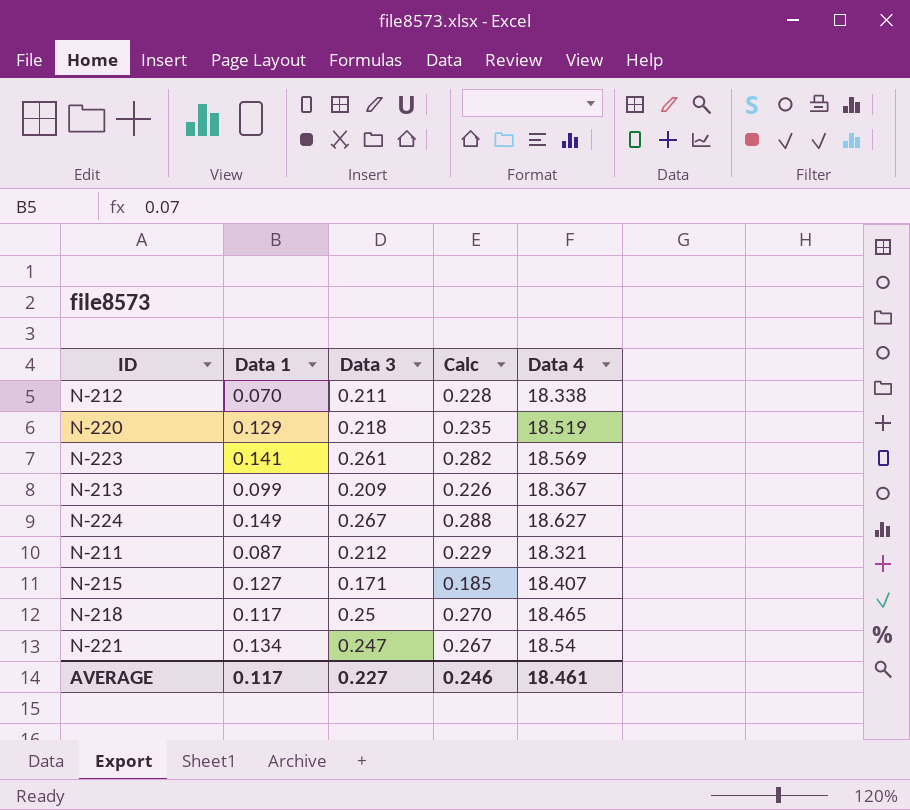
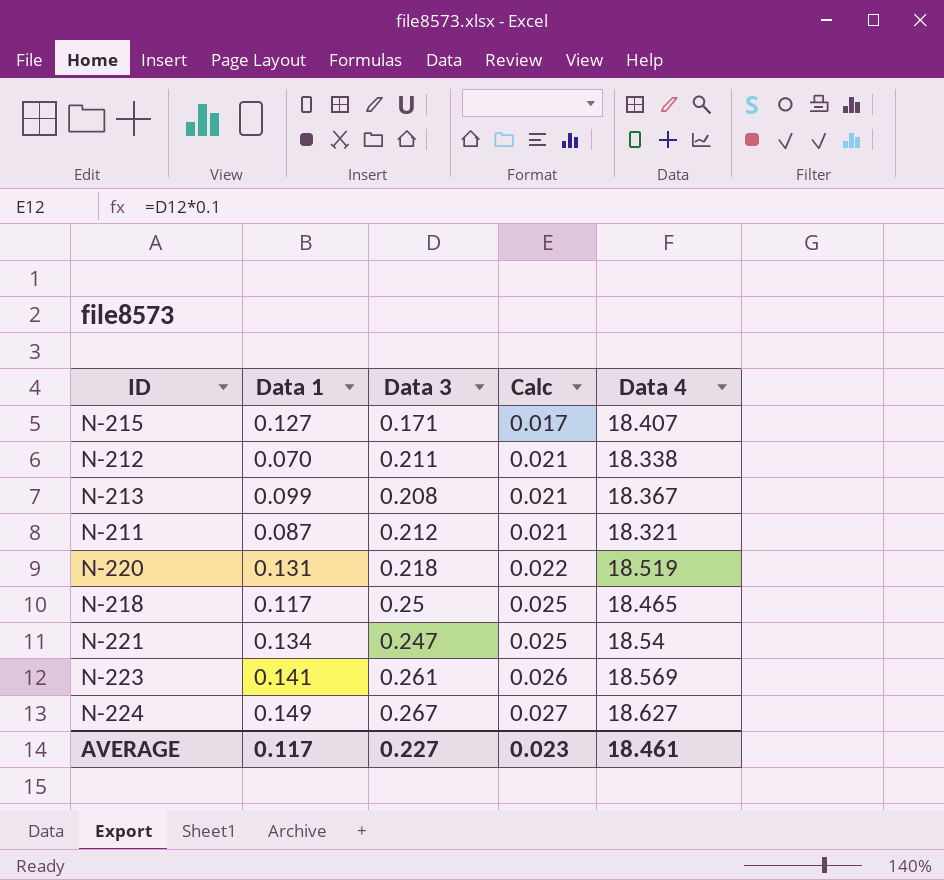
row order: none -> Calc ascending
column Calc | formula: [Data 3] * 1.08 -> [Data 3] * 0.1
N-213 | Data 3: 0.209 -> 0.208
N-220 | Data 1: 0.129 -> 0.131
AVERAGE | Calc: 0.246 -> 0.023

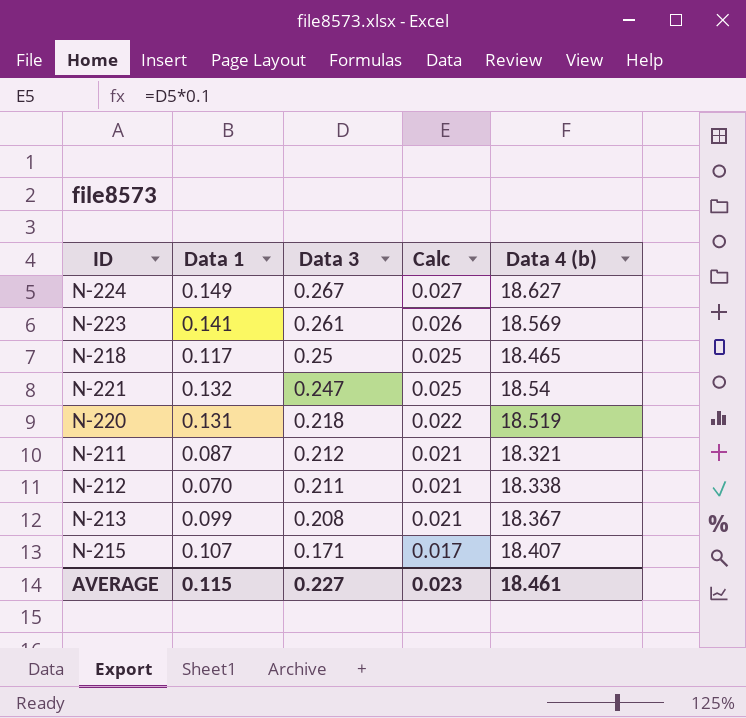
row order: Calc ascending -> Data 3 descending
column name: Data 4 -> Data 4 (b)
N-221 | Data 1: 0.134 -> 0.132
N-215 | Data 1: 0.127 -> 0.107
AVERAGE | Data 1: 0.117 -> 0.115

